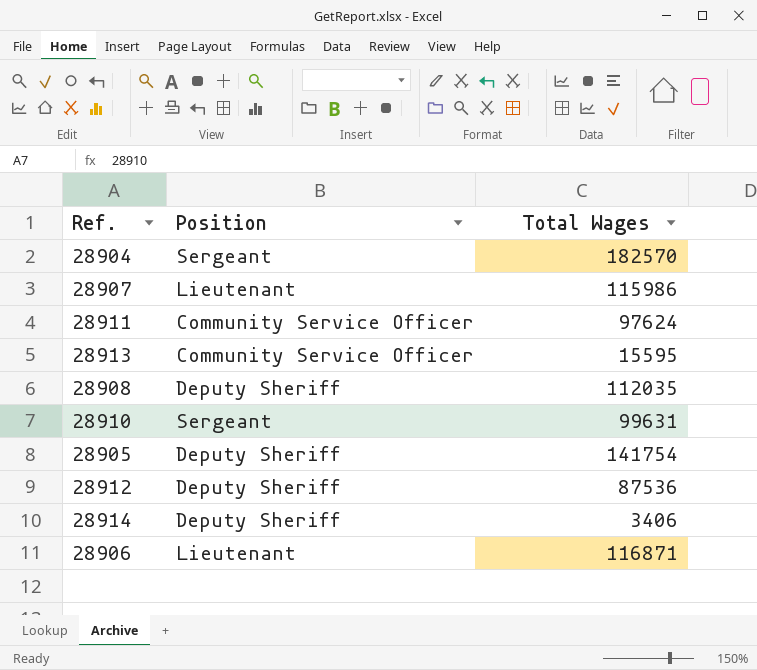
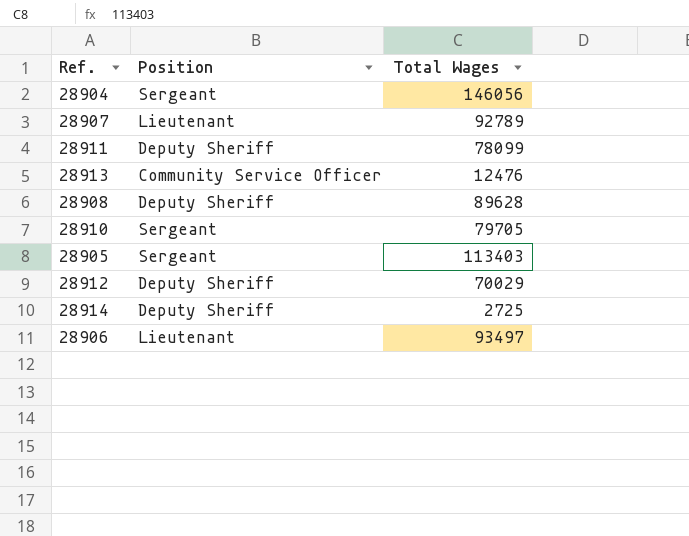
28904 | Total Wages: 182570 -> 146056
28907 | Total Wages: 115986 -> 92789
28911 | Position: Community Service Officer -> Deputy Sheriff
28911 | Total Wages: 97624 -> 78099
28913 | Total Wages: 15595 -> 12476
28908 | Total Wages: 112035 -> 89628
28910 | Total Wages: 99631 -> 79705
28905 | Position: Deputy Sheriff -> Sergeant
28905 | Total Wages: 141754 -> 113403
28912 | Total Wages: 87536 -> 70029
28914 | Total Wages: 3406 -> 2725
28906 | Total Wages: 116871 -> 93497

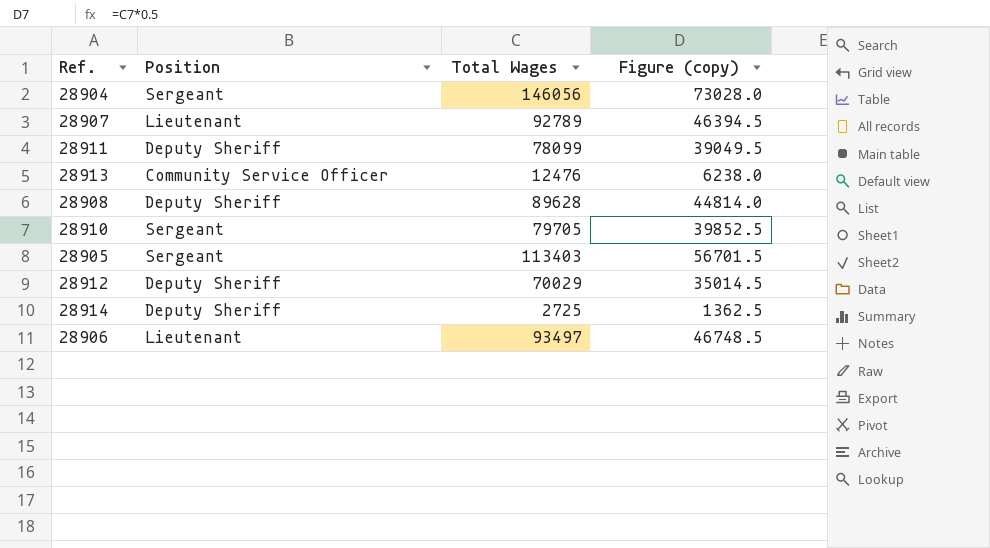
column Figure (copy) | formula: none -> [Total Wages] * 0.5

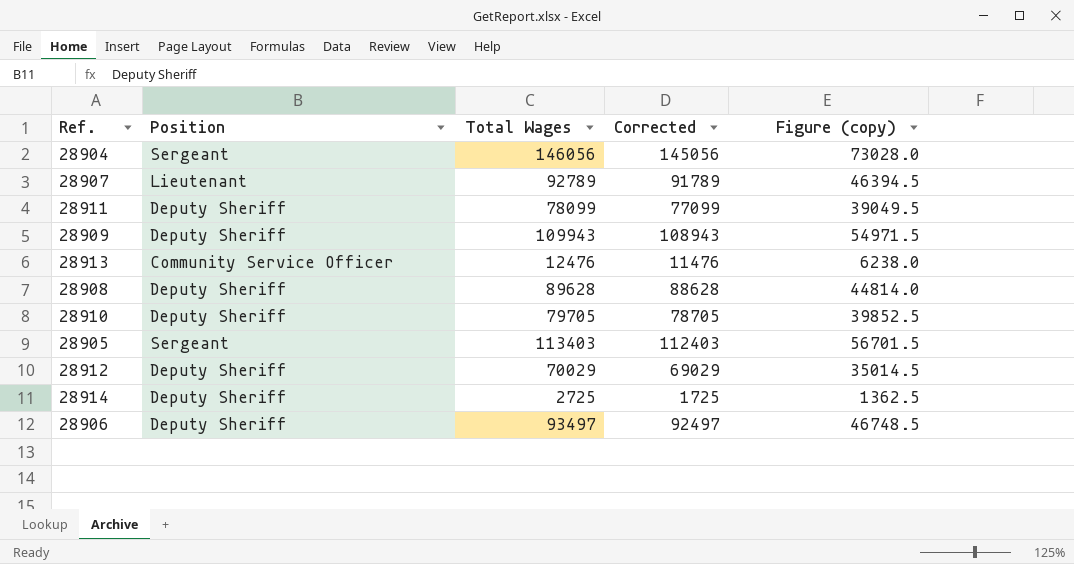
column Corrected | formula: none -> [Total Wages] - 1000
row 28909: none -> Deputy Sheriff | 109943 | 108943 | 54971.5
28910 | Position: Sergeant -> Deputy Sheriff
28906 | Position: Lieutenant -> Deputy Sheriff

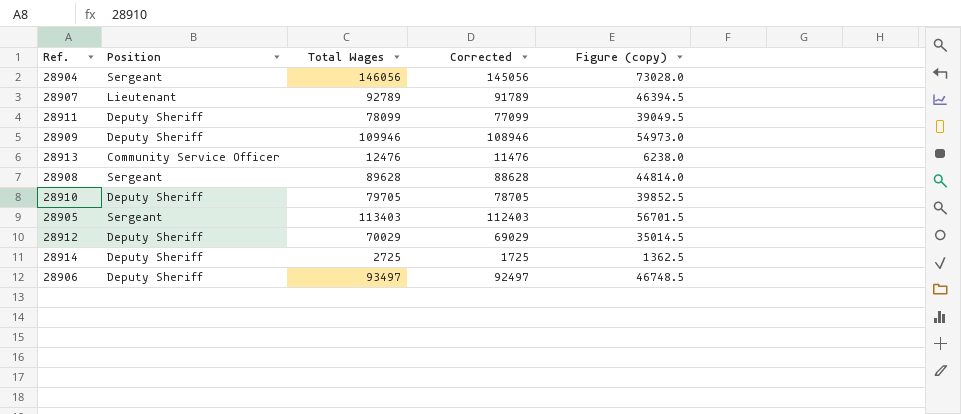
28909 | Total Wages: 109943 -> 109946
28909 | Corrected: 108943 -> 108946
28909 | Figure (copy): 54971.5 -> 54973.0
28908 | Position: Deputy Sheriff -> Sergeant

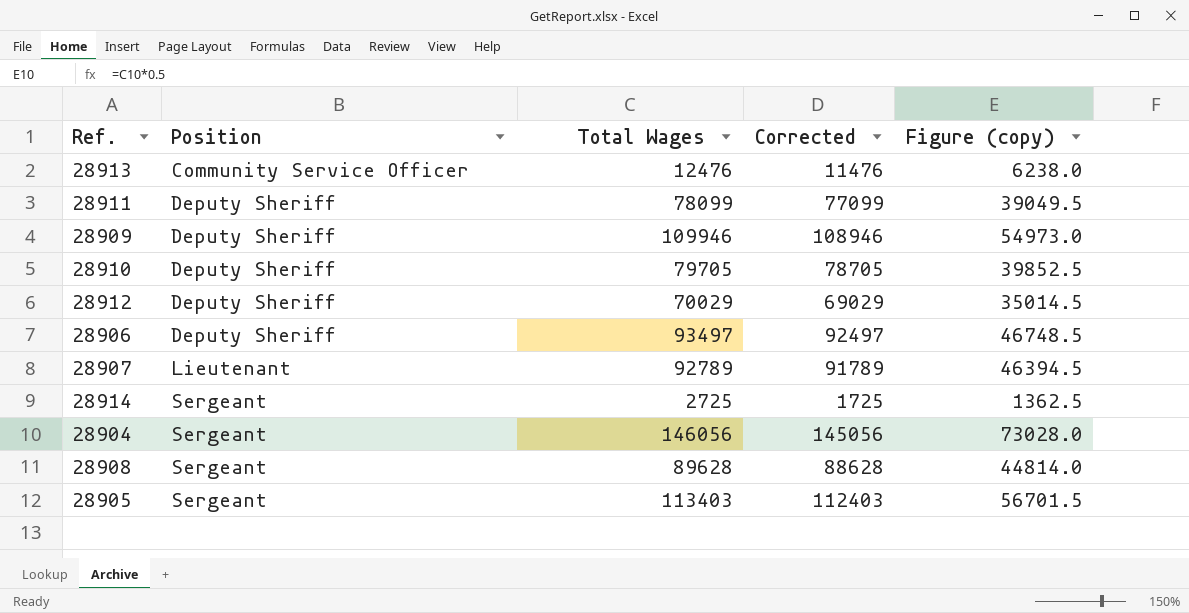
row order: none -> Position ascending
28914 | Position: Deputy Sheriff -> Sergeant

